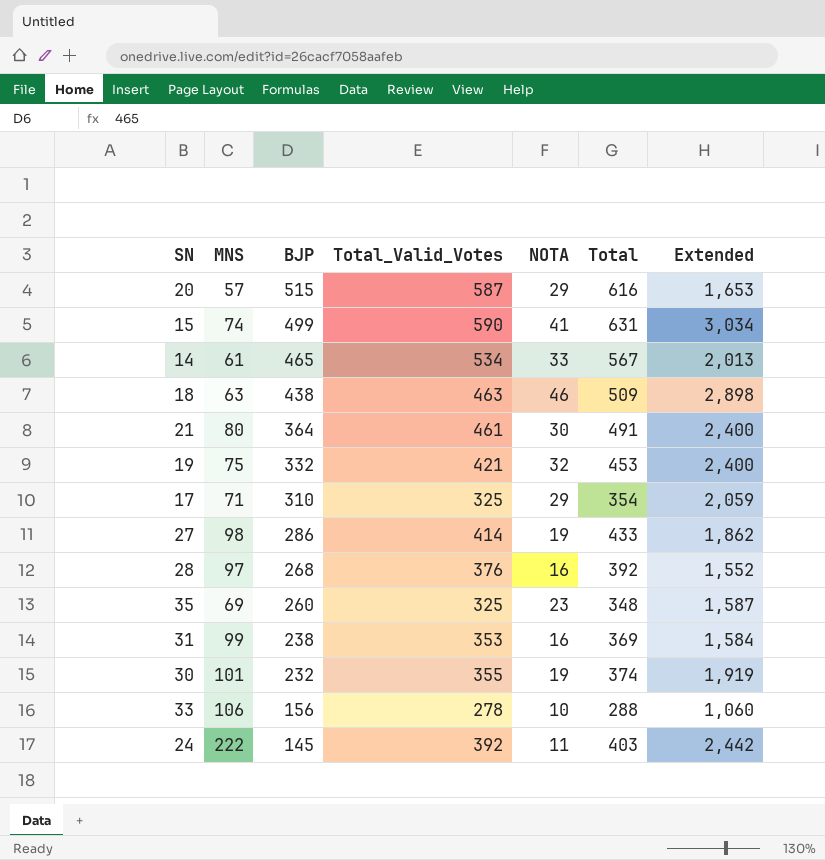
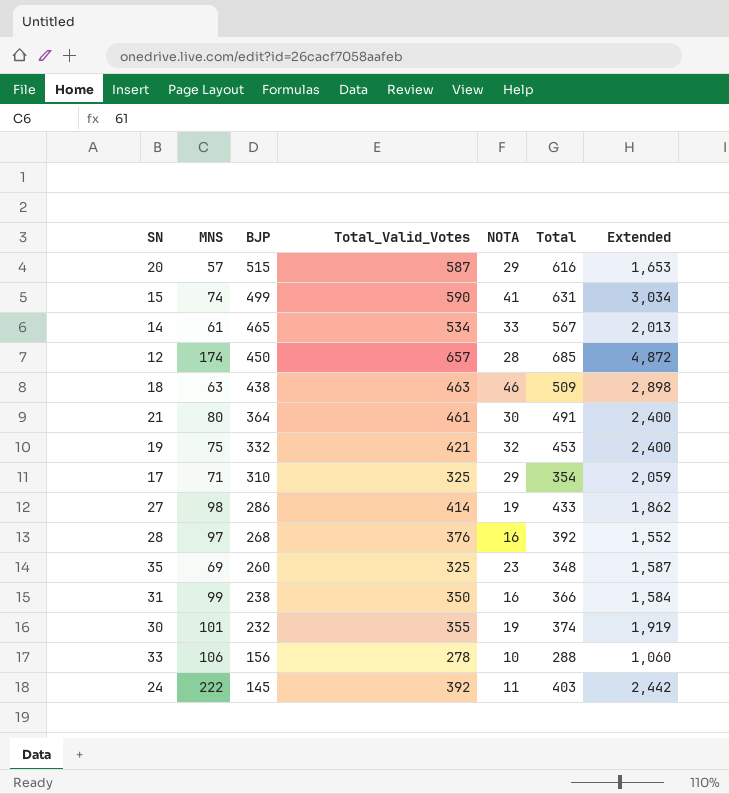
row 12: none -> 174 | 450 | 657 | 28 | 685 | 4,872
31 | Total_Valid_Votes: 353 -> 350
31 | Total: 369 -> 366

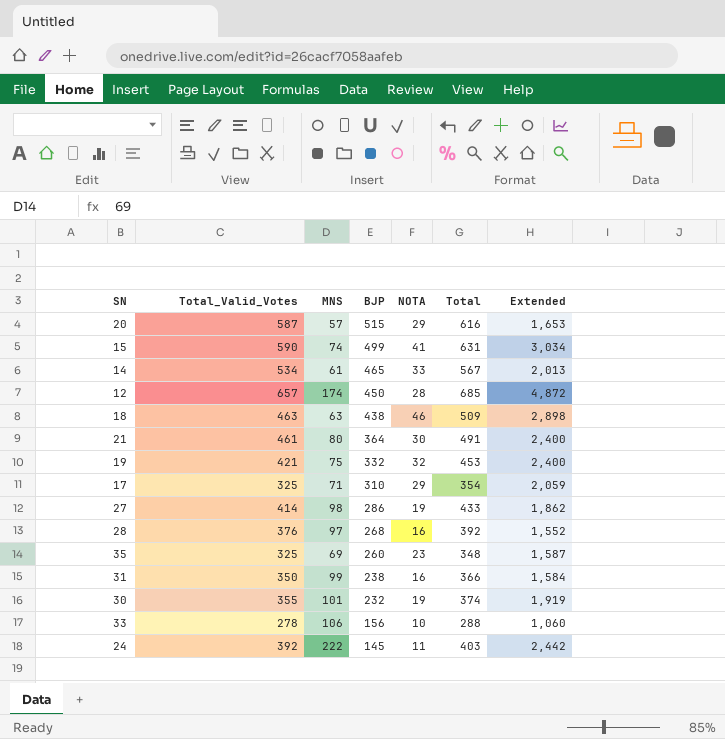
column Total_Valid_Votes | position: 4 -> 2

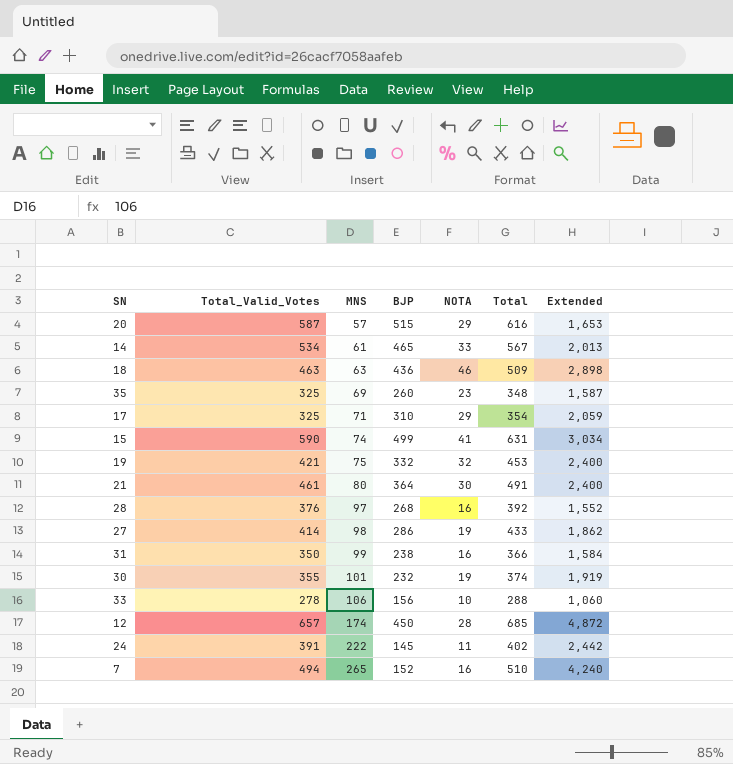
row order: BJP descending -> MNS ascending
18 | BJP: 438 -> 436
24 | Total_Valid_Votes: 392 -> 391
24 | Total: 403 -> 402
row 7: none -> 494 | 265 | 152 | 16 | 510 | 4,240

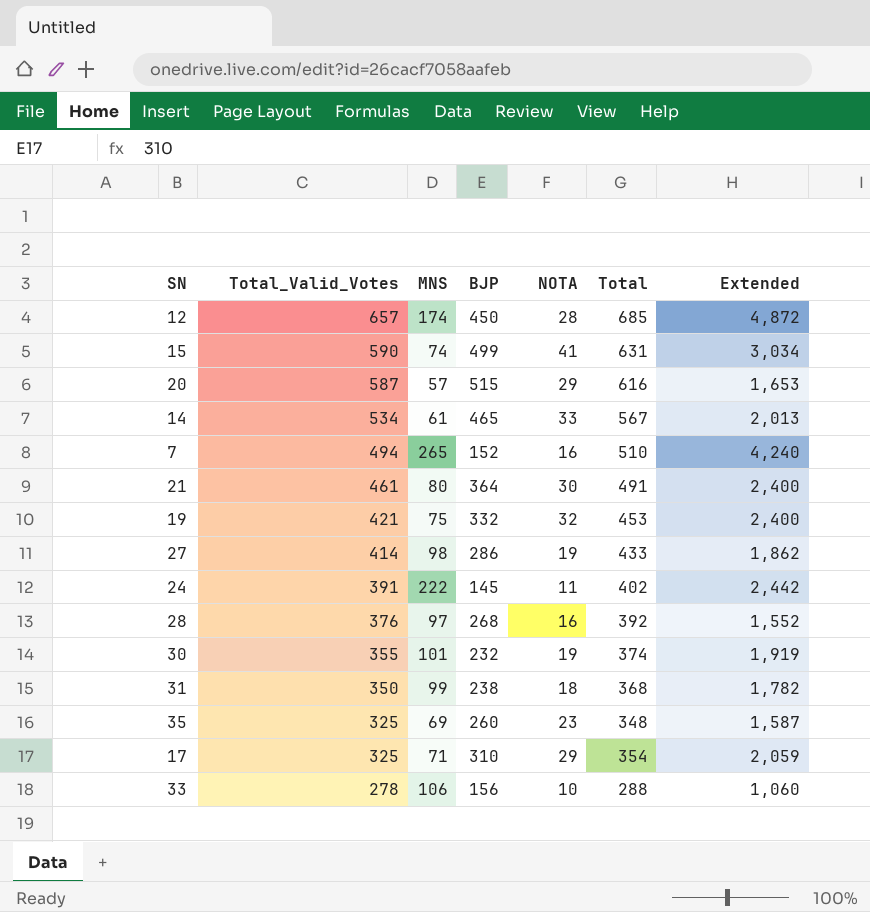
row order: MNS ascending -> Total_Valid_Votes descending
row 18: 463 | 63 | 436 | 46 | 509 | 2,898 -> none
31 | NOTA: 16 -> 18
31 | Total: 366 -> 368
31 | Extended: 1,584 -> 1,782

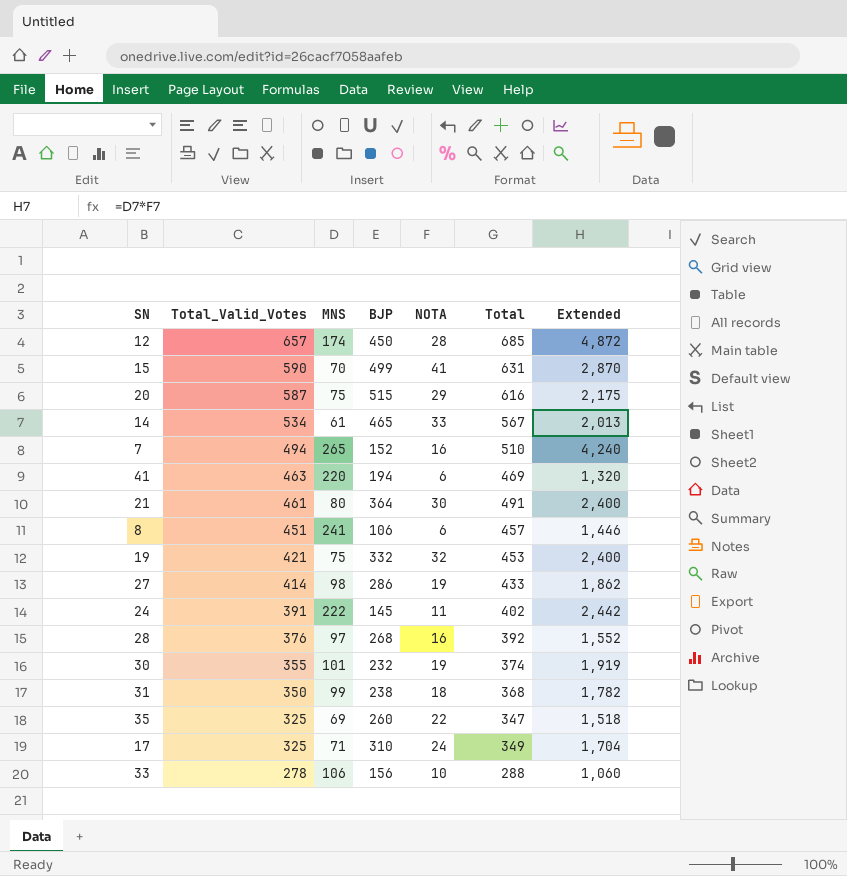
15 | MNS: 74 -> 70
15 | Extended: 3,034 -> 2,870
20 | MNS: 57 -> 75
20 | Extended: 1,653 -> 2,175
row 41: none -> 463 | 220 | 194 | 6 | 469 | 1,320
row 8: none -> 451 | 241 | 106 | 6 | 457 | 1,446
35 | NOTA: 23 -> 22
35 | Total: 348 -> 347
35 | Extended: 1,587 -> 1,518
17 | NOTA: 29 -> 24
17 | Total: 354 -> 349
17 | Extended: 2,059 -> 1,704

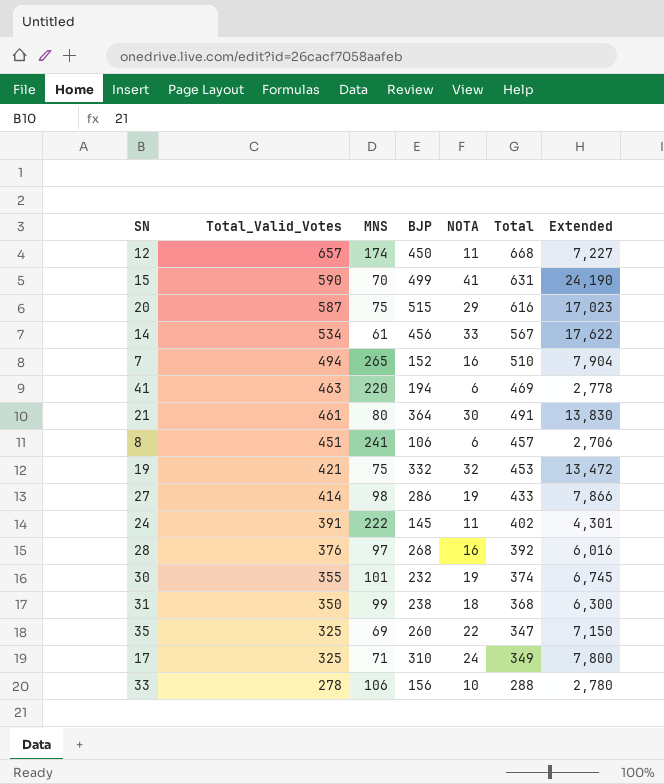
column Extended | formula: [MNS] * [NOTA] -> [Total_Valid_Votes] * [NOTA]
12 | NOTA: 28 -> 11
12 | Total: 685 -> 668
14 | BJP: 465 -> 456

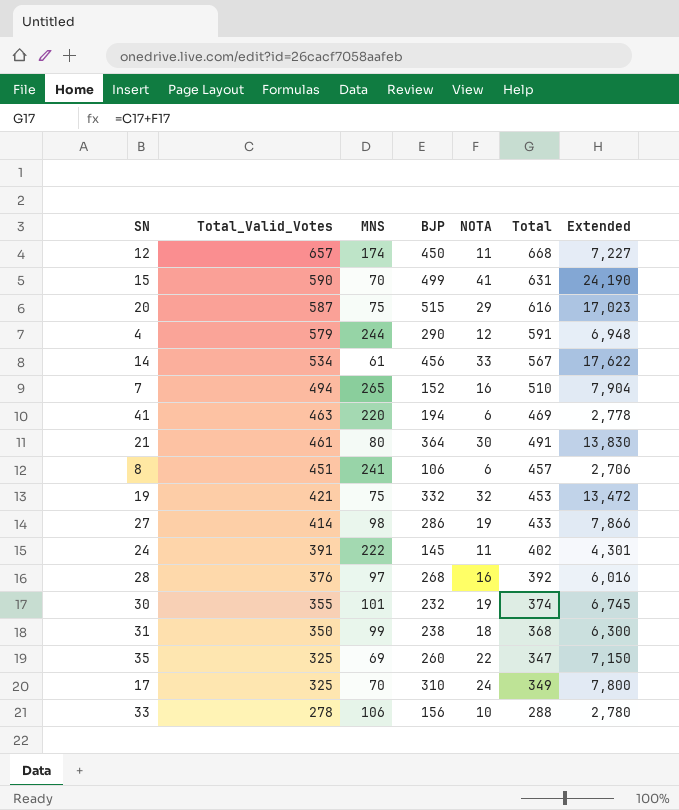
row 4: none -> 579 | 244 | 290 | 12 | 591 | 6,948
17 | MNS: 71 -> 70

